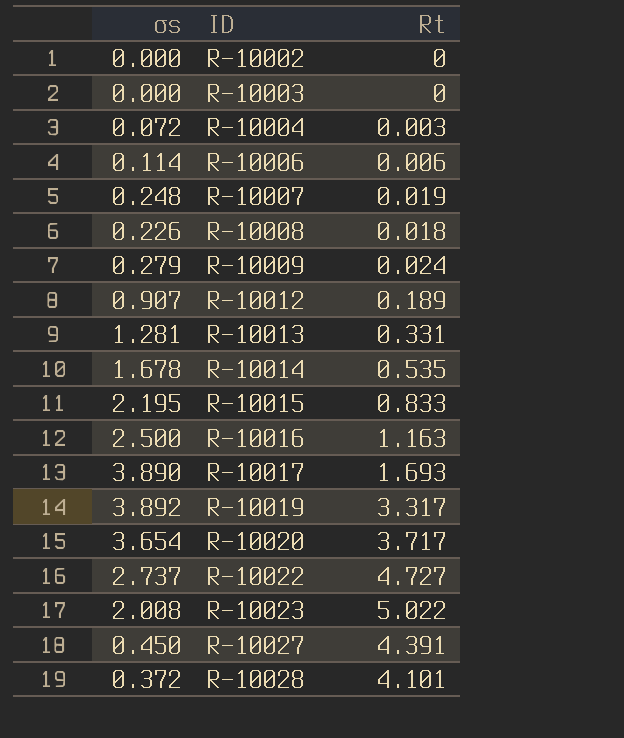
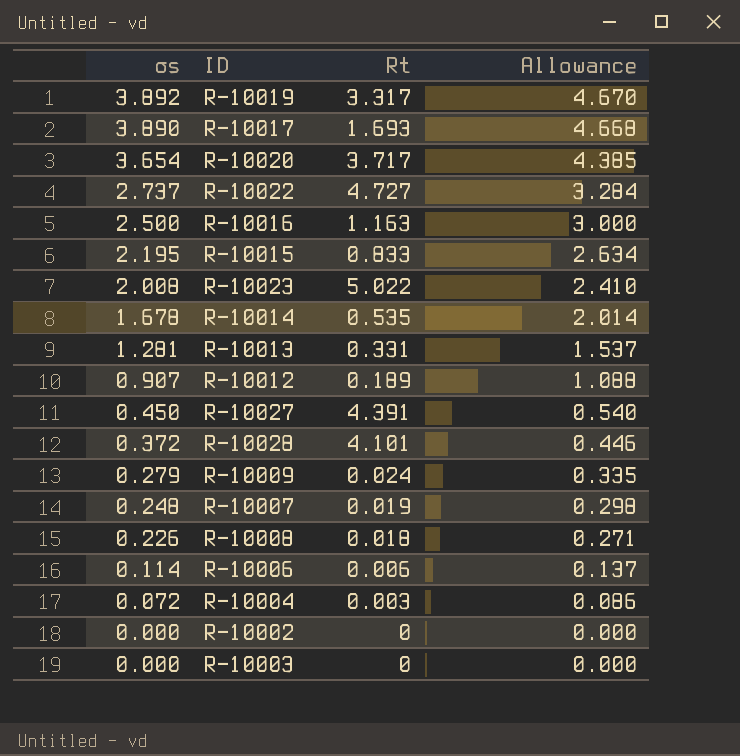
row order: ID ascending -> σs descending
column Allowance | formula: none -> [σs] * 1.2

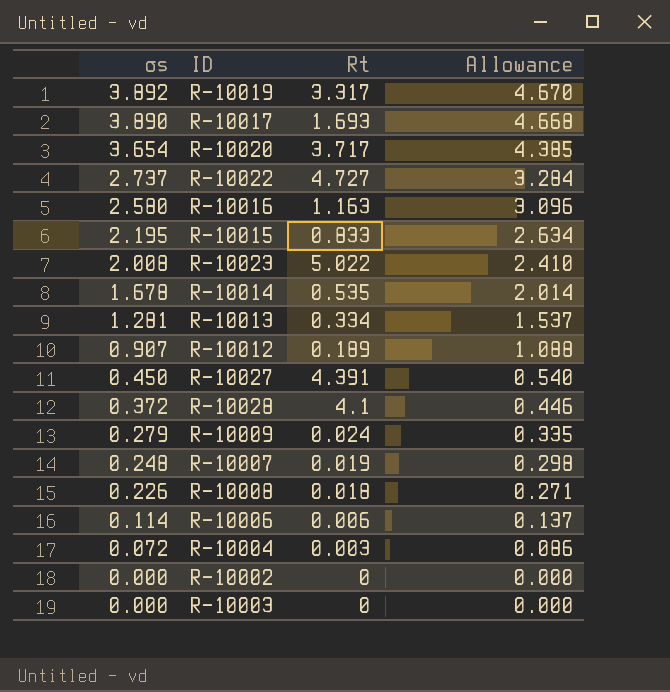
R-10016 | σs: 2.500 -> 2.580
R-10016 | Allowance: 3.000 -> 3.096
R-10013 | Rt: 0.331 -> 0.334
R-10028 | Rt: 4.101 -> 4.1

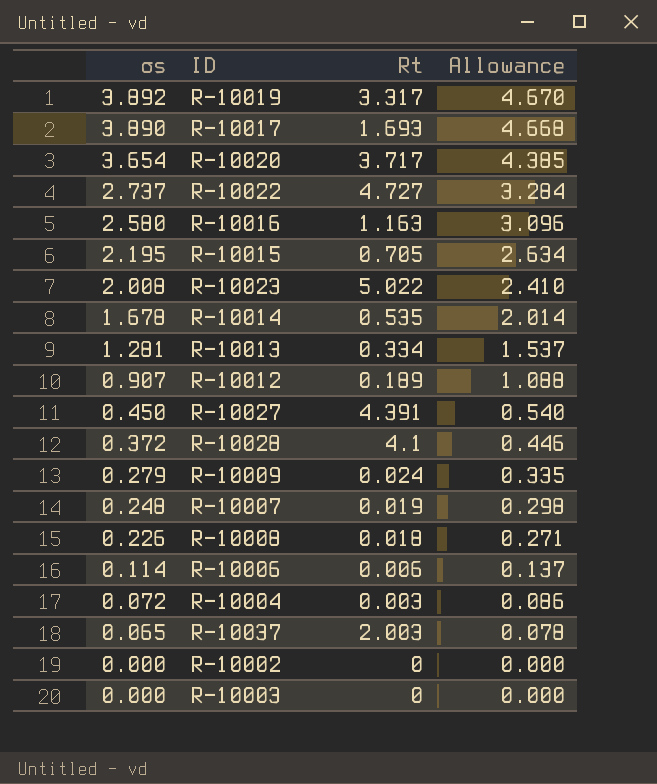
R-10015 | Rt: 0.833 -> 0.705
row R-10037: none -> 0.065 | 2.003 | 0.078

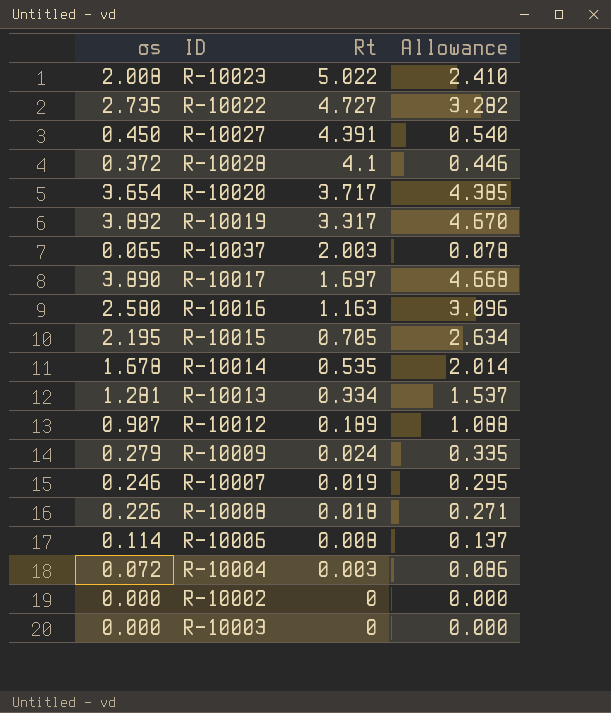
row order: σs descending -> Rt descending
R-10022 | σs: 2.737 -> 2.735
R-10022 | Allowance: 3.284 -> 3.282
R-10017 | Rt: 1.693 -> 1.697
R-10007 | σs: 0.248 -> 0.246
R-10007 | Allowance: 0.298 -> 0.295
R-10006 | Rt: 0.006 -> 0.008

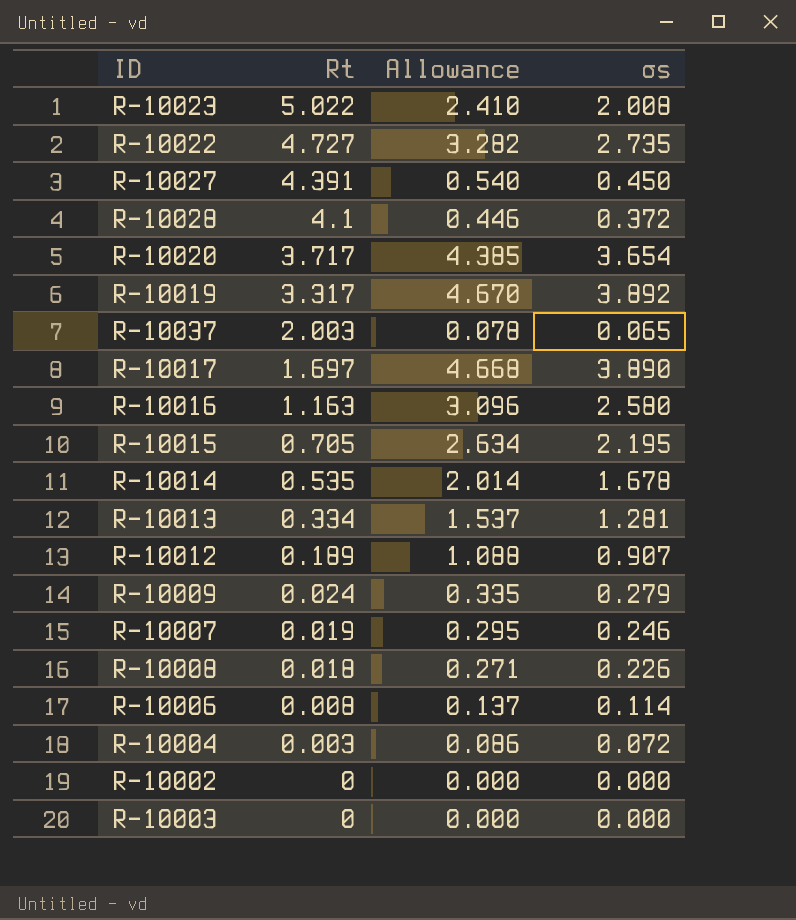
column σs | position: 1 -> 4

